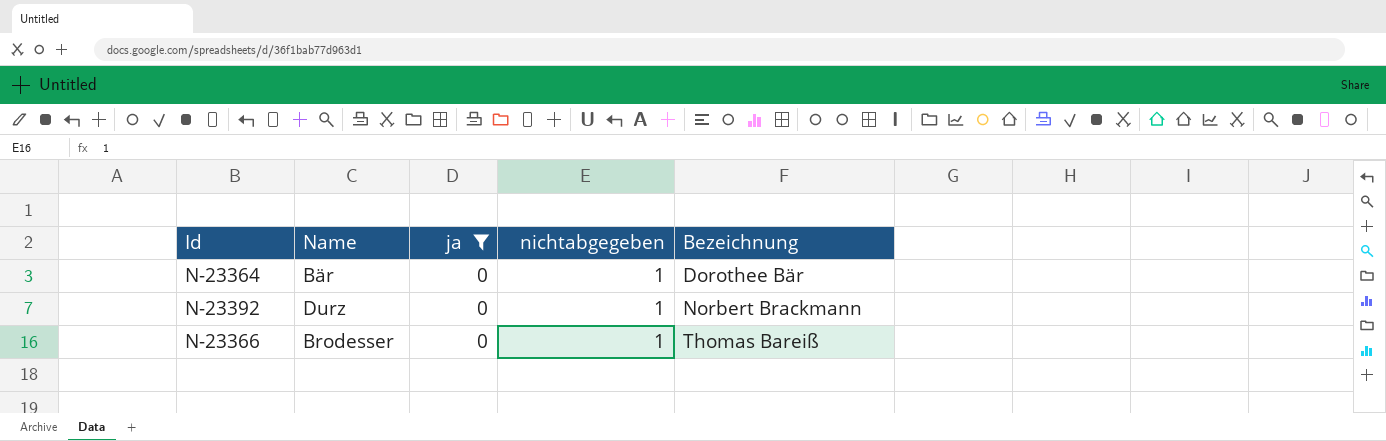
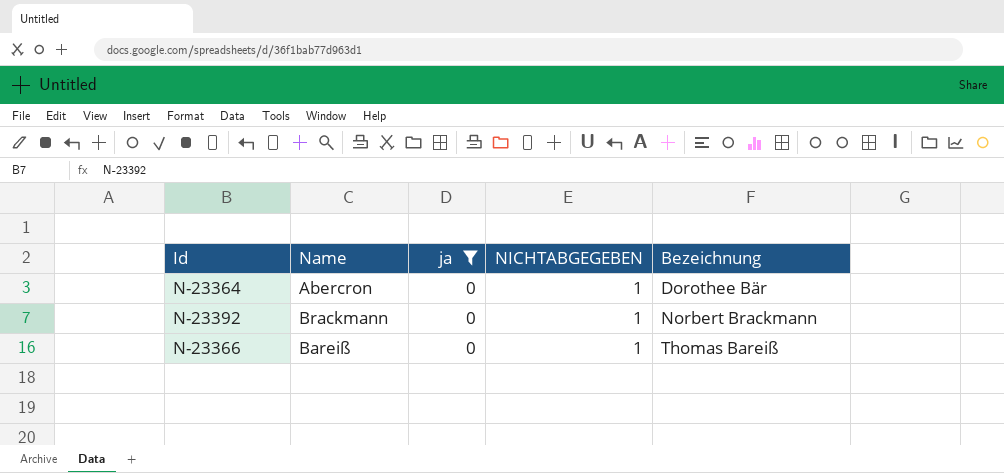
column name: nichtabgegeben -> NICHTABGEGEBEN
N-23364 | Name: Bär -> Abercron
N-23392 | Name: Durz -> Brackmann
N-23366 | Name: Brodesser -> Bareiß

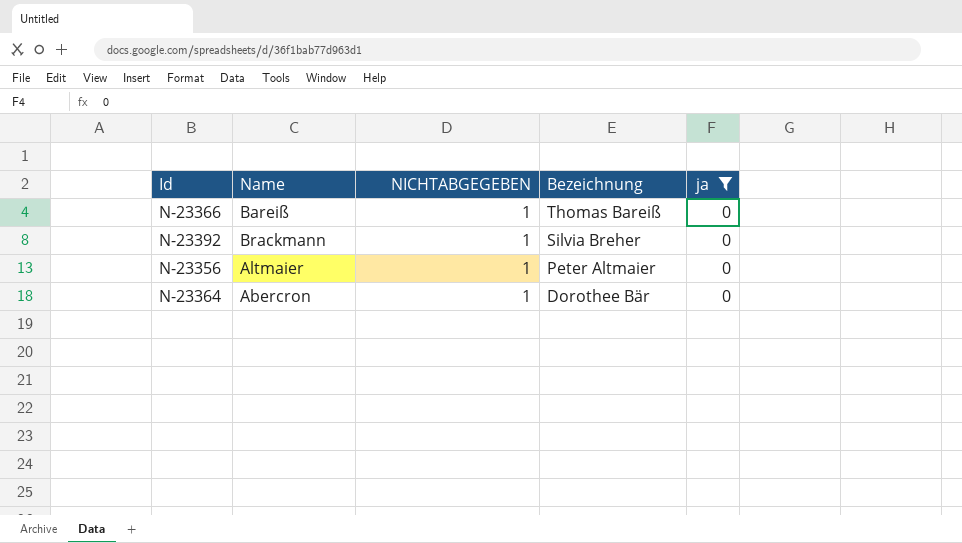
row order: Bezeichnung ascending -> Bezeichnung descending
column ja | position: 3 -> 5
N-23392 | Bezeichnung: Norbert Brackmann -> Silvia Breher
row N-23356: none -> Altmaier | 1 | Peter Altmaier | 0

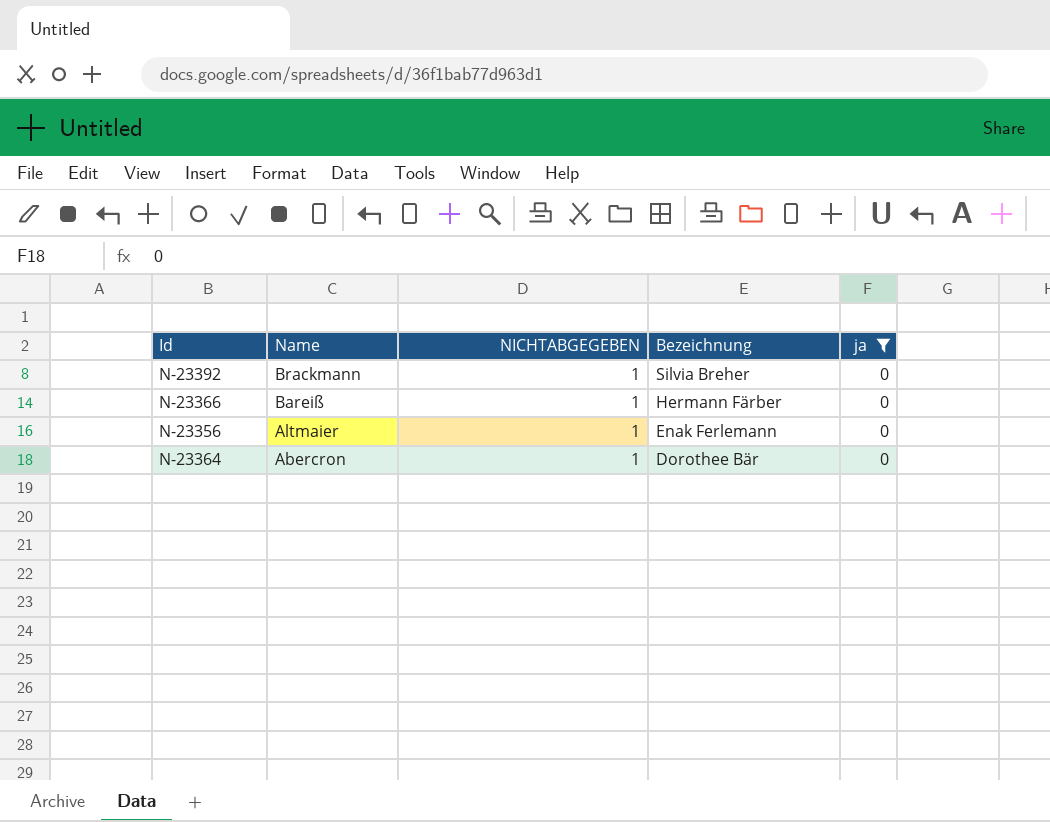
row order: Bezeichnung descending -> Name descending
N-23366 | Bezeichnung: Thomas Bareiß -> Hermann Färber
N-23356 | Bezeichnung: Peter Altmaier -> Enak Ferlemann

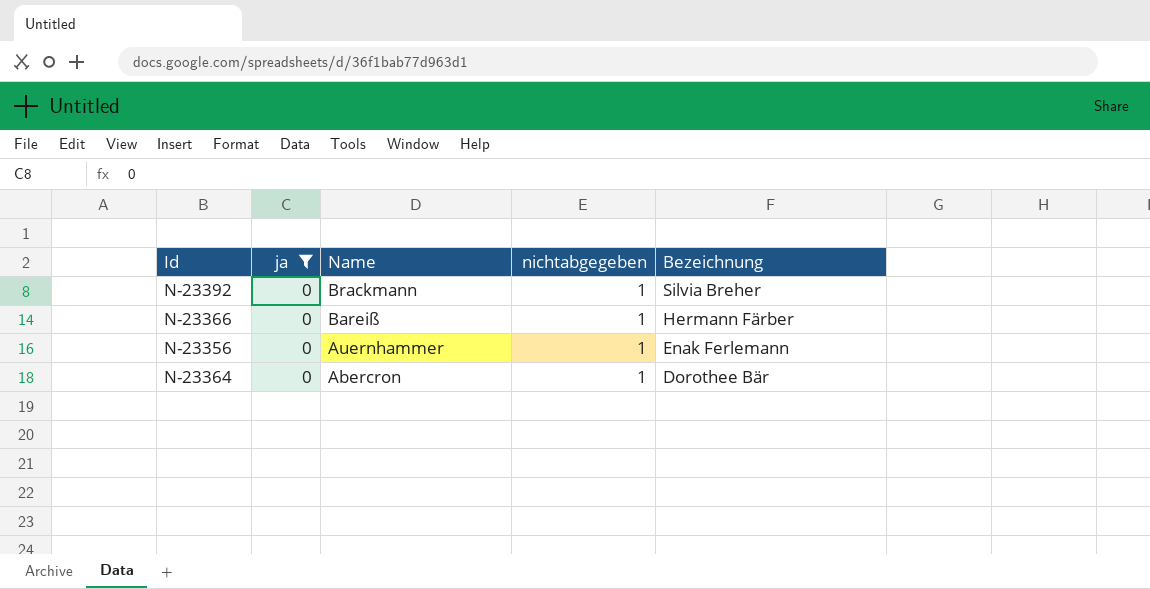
column ja | position: 5 -> 2
column name: NICHTABGEGEBEN -> nichtabgegeben
N-23356 | Name: Altmaier -> Auernhammer

